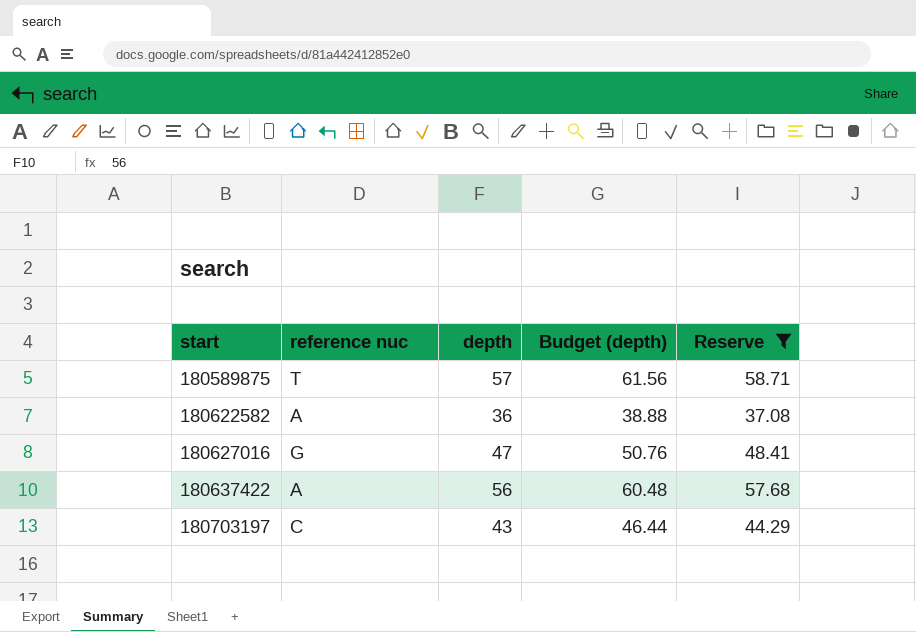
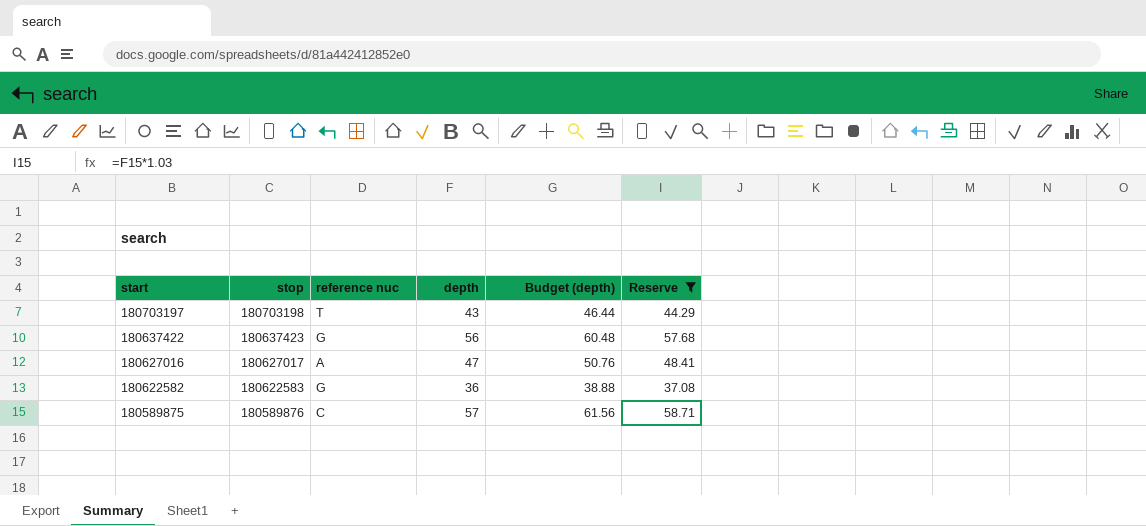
row order: start ascending -> start descending
column stop | position: none -> 2
180703197 | reference nuc: C -> T
180637422 | reference nuc: A -> G
180627016 | reference nuc: G -> A
180622582 | reference nuc: A -> G
180589875 | reference nuc: T -> C

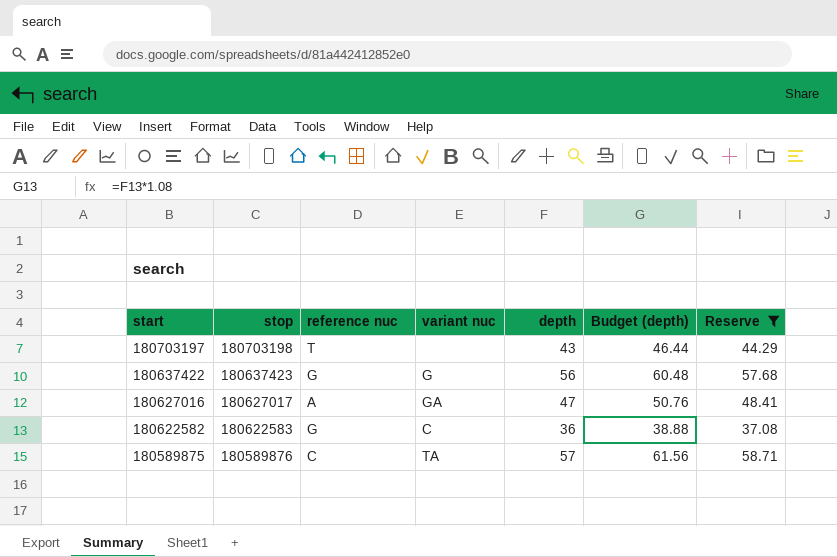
column variant nuc | position: none -> 4

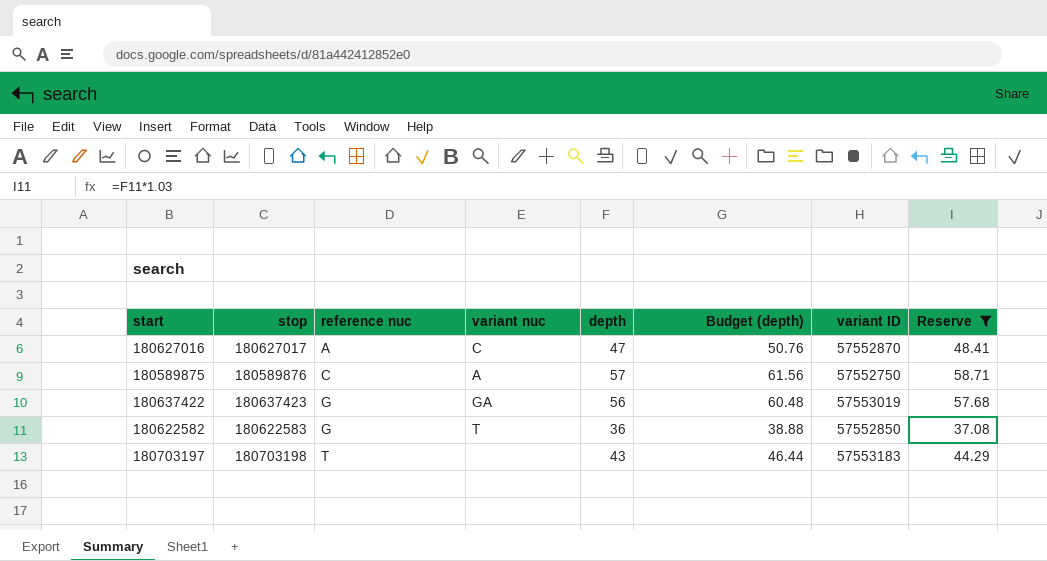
row order: start descending -> reference nuc ascending
column variant ID | position: none -> 7
180627016 | variant nuc: GA -> C
180589875 | variant nuc: TA -> A
180637422 | variant nuc: G -> GA
180622582 | variant nuc: C -> T

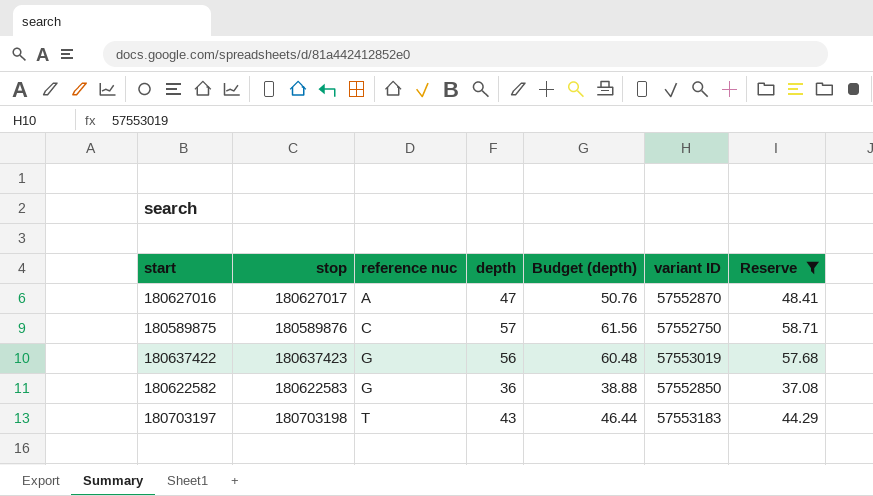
column variant nuc | position: 4 -> none

